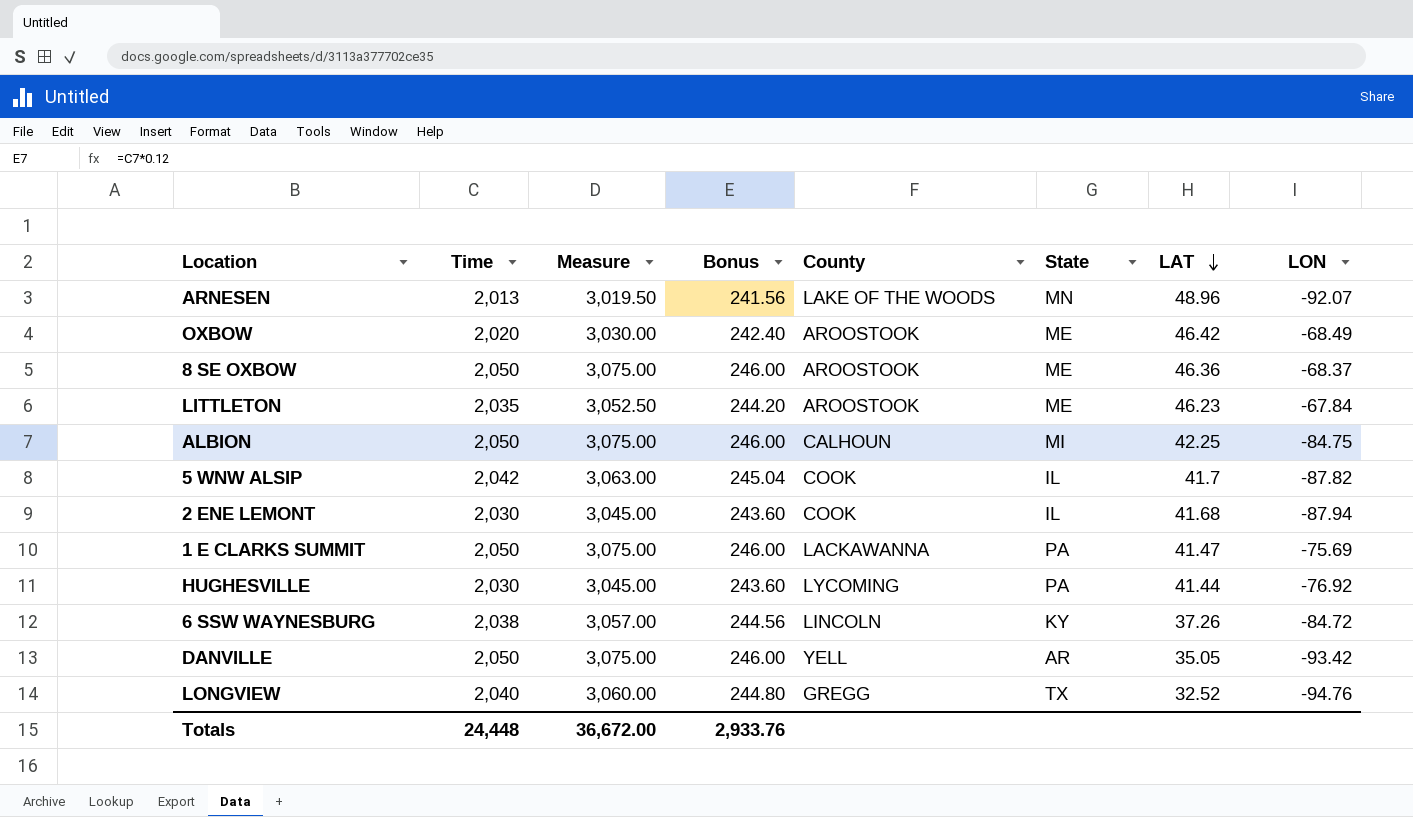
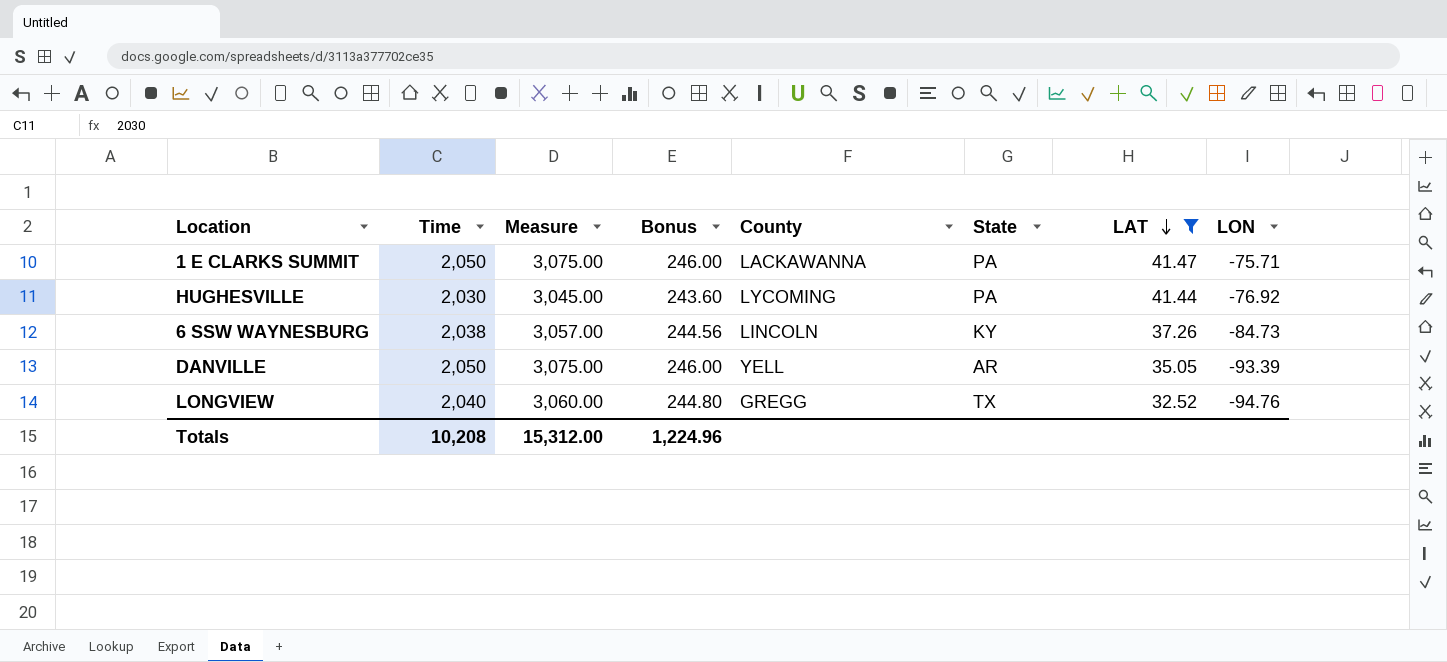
filter: none -> LAT <= 41.47
1 E CLARKS SUMMIT | LON: -75.69 -> -75.71
6 SSW WAYNESBURG | LON: -84.72 -> -84.73
DANVILLE | LON: -93.42 -> -93.39
Totals | Time: 24,448 -> 10,208
Totals | Measure: 36,672.00 -> 15,312.00
Totals | Bonus: 2,933.76 -> 1,224.96

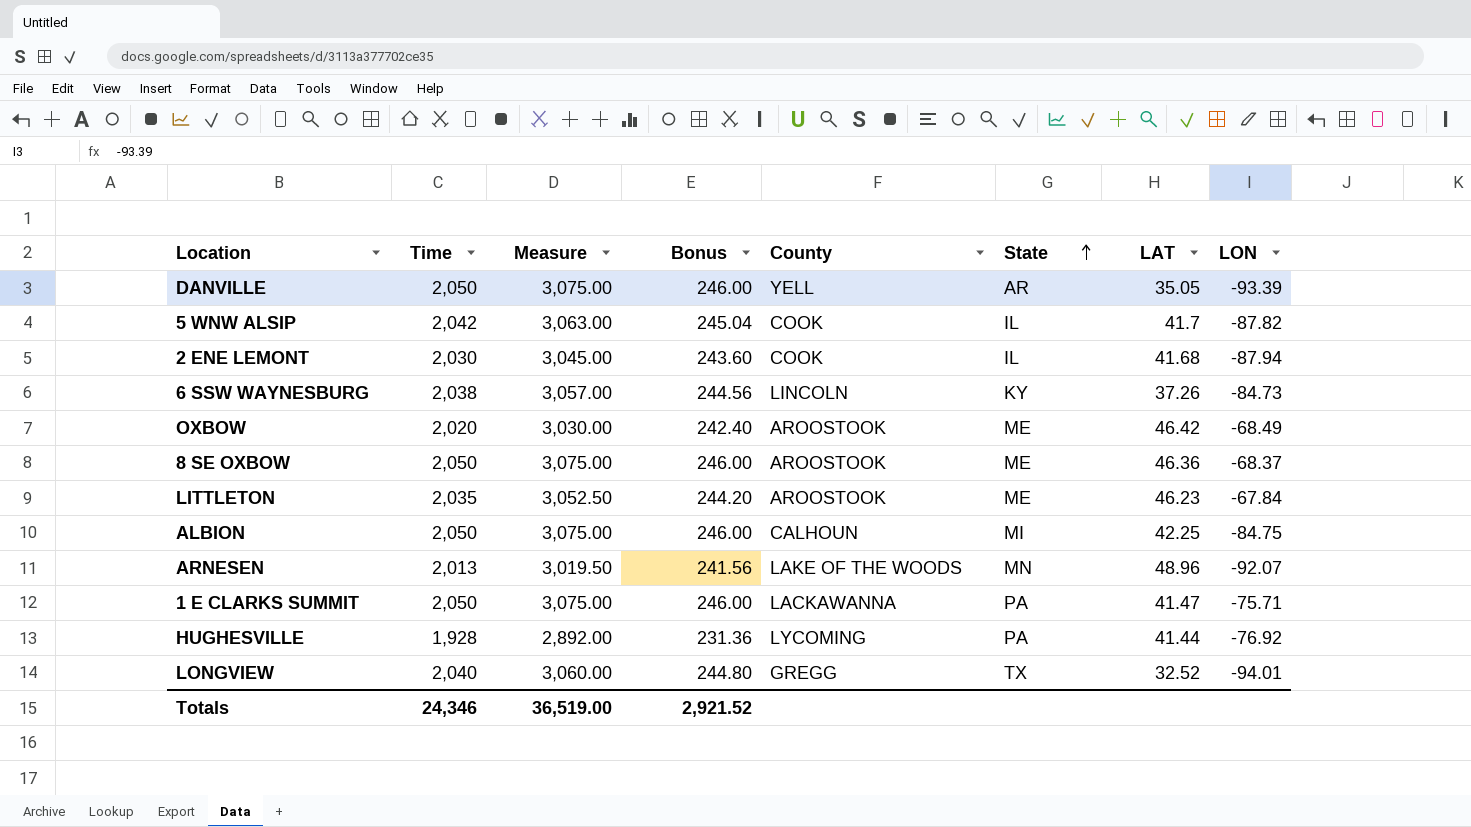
filter: LAT <= 41.47 -> none
row order: LAT descending -> State ascending
HUGHESVILLE | Time: 2,030 -> 1,928
HUGHESVILLE | Measure: 3,045.00 -> 2,892.00
HUGHESVILLE | Bonus: 243.60 -> 231.36
LONGVIEW | LON: -94.76 -> -94.01
Totals | Time: 10,208 -> 24,346
Totals | Measure: 15,312.00 -> 36,519.00
Totals | Bonus: 1,224.96 -> 2,921.52

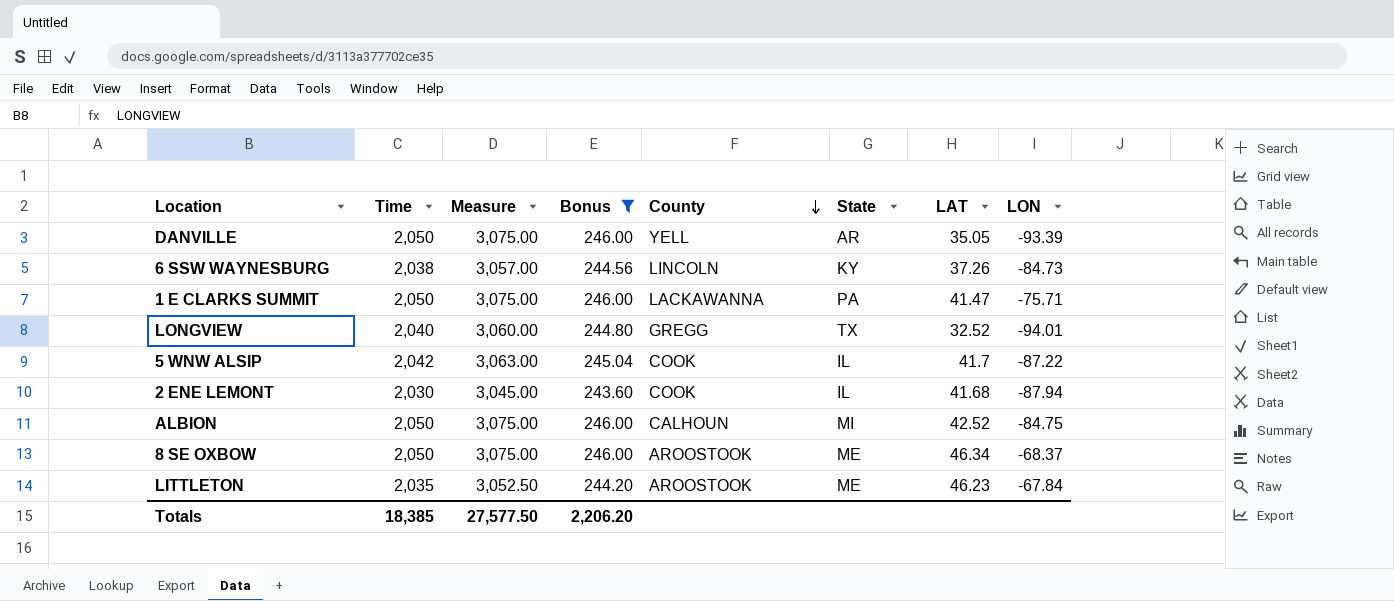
filter: none -> Bonus >= 243.60
row order: State ascending -> County descending
5 WNW ALSIP | LON: -87.82 -> -87.22
ALBION | LAT: 42.25 -> 42.52
8 SE OXBOW | LAT: 46.36 -> 46.34
Totals | Time: 24,346 -> 18,385
Totals | Measure: 36,519.00 -> 27,577.50
Totals | Bonus: 2,921.52 -> 2,206.20

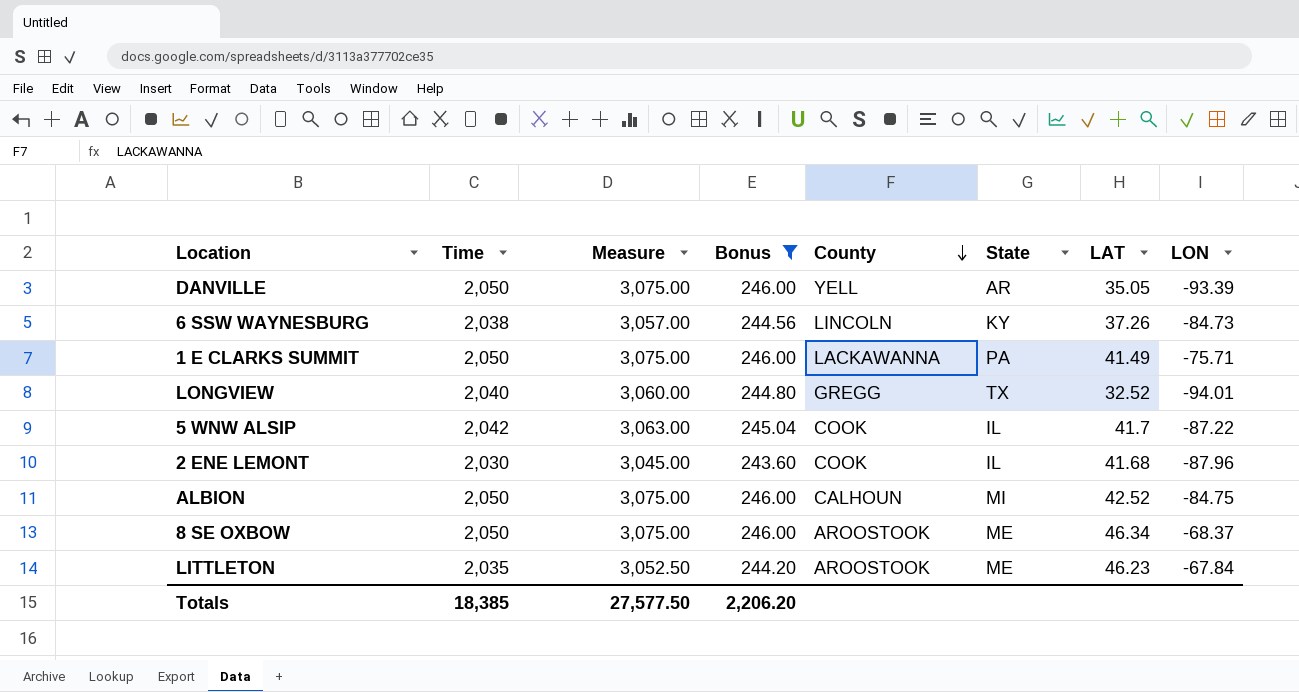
1 E CLARKS SUMMIT | LAT: 41.47 -> 41.49
2 ENE LEMONT | LON: -87.94 -> -87.96

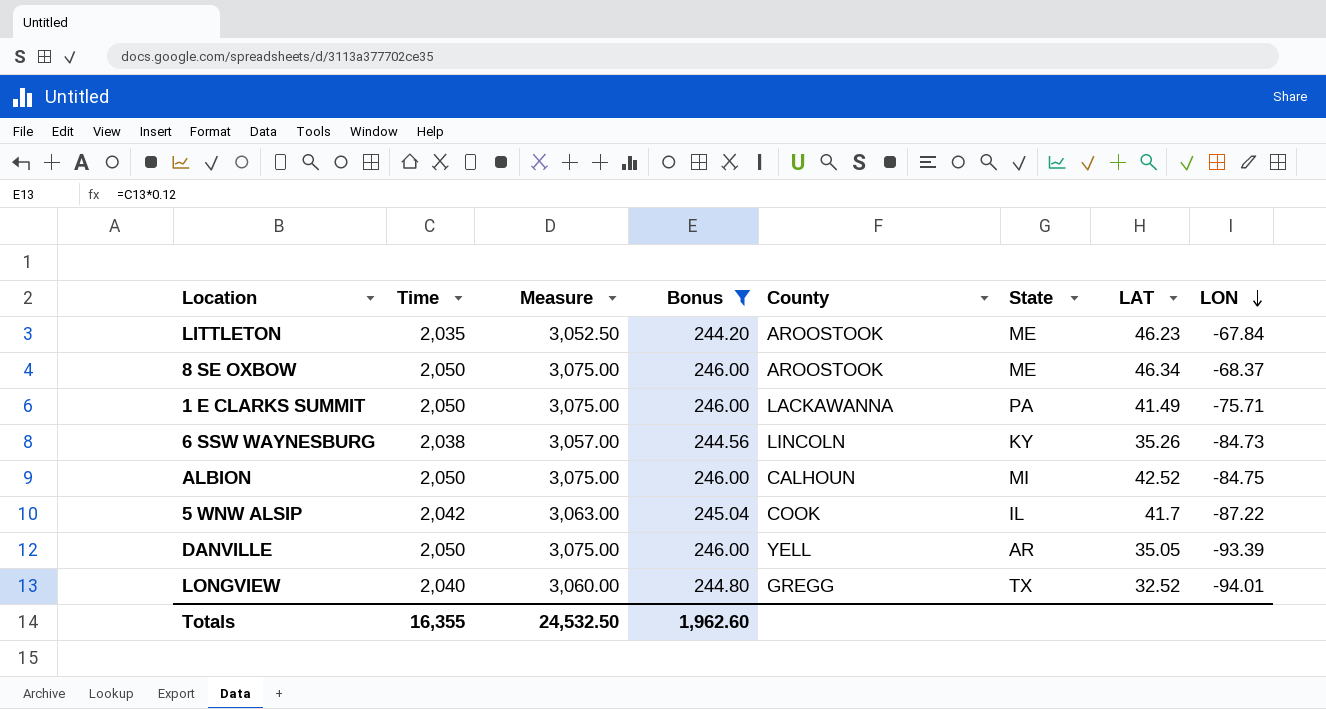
row order: County descending -> LON descending
row 2 ENE LEMONT: 2,030 | 3,045.00 | 243.60 | COOK | IL | 41.68 | -87.96 -> none
6 SSW WAYNESBURG | LAT: 37.26 -> 35.26
Totals | Time: 18,385 -> 16,355
Totals | Measure: 27,577.50 -> 24,532.50
Totals | Bonus: 2,206.20 -> 1,962.60

